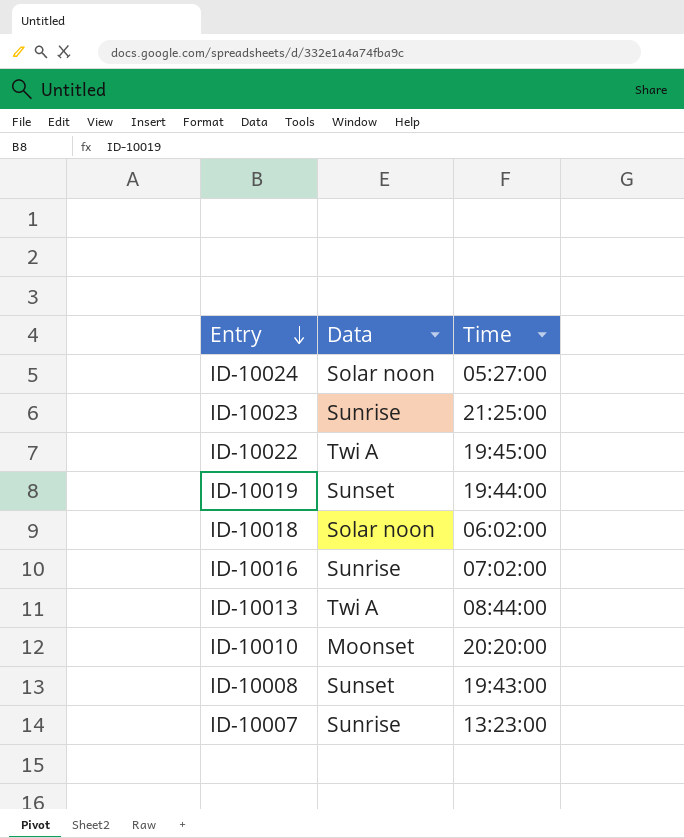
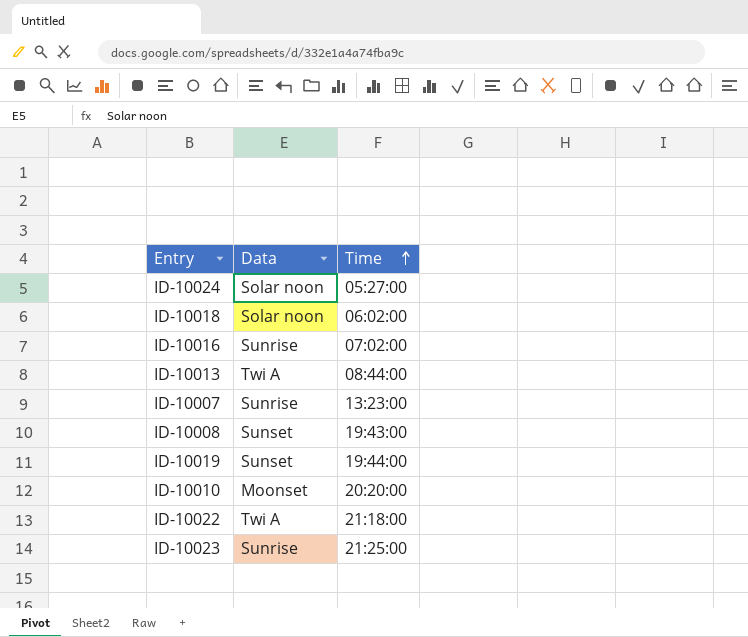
row order: Entry descending -> Time ascending
ID-10022 | Time: 19:45:00 -> 21:18:00

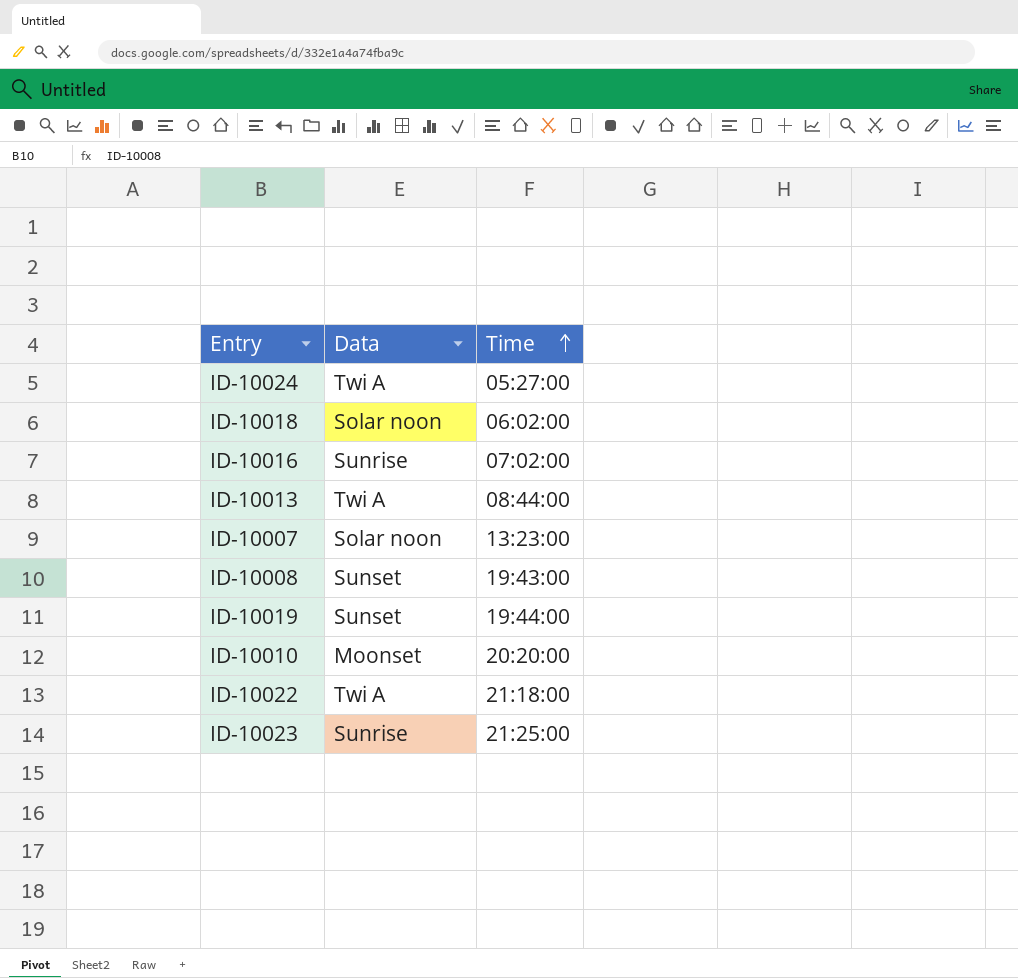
ID-10024 | Data: Solar noon -> Twi A
ID-10007 | Data: Sunrise -> Solar noon

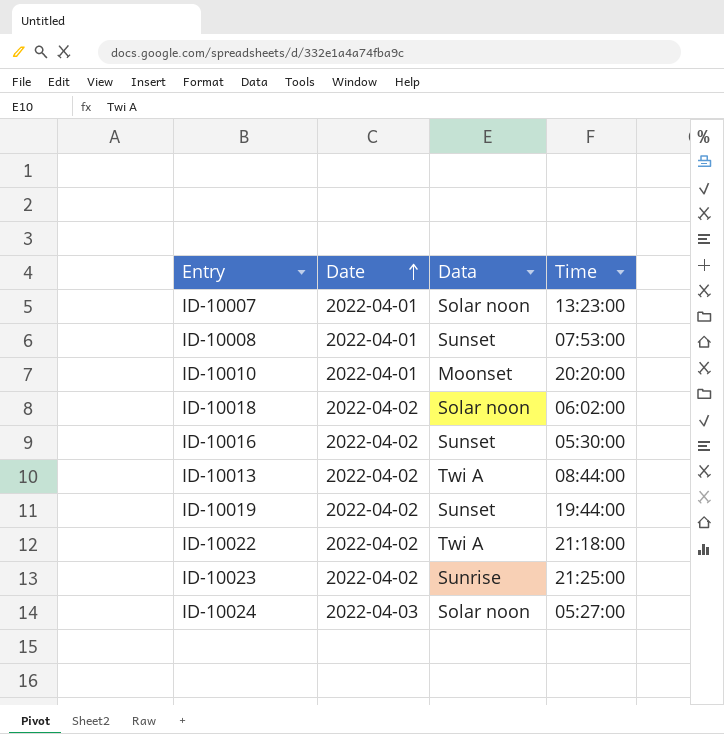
row order: Time ascending -> Date ascending
column Date | position: none -> 2
ID-10008 | Time: 19:43:00 -> 07:53:00
ID-10016 | Data: Sunrise -> Sunset
ID-10016 | Time: 07:02:00 -> 05:30:00
ID-10024 | Data: Twi A -> Solar noon

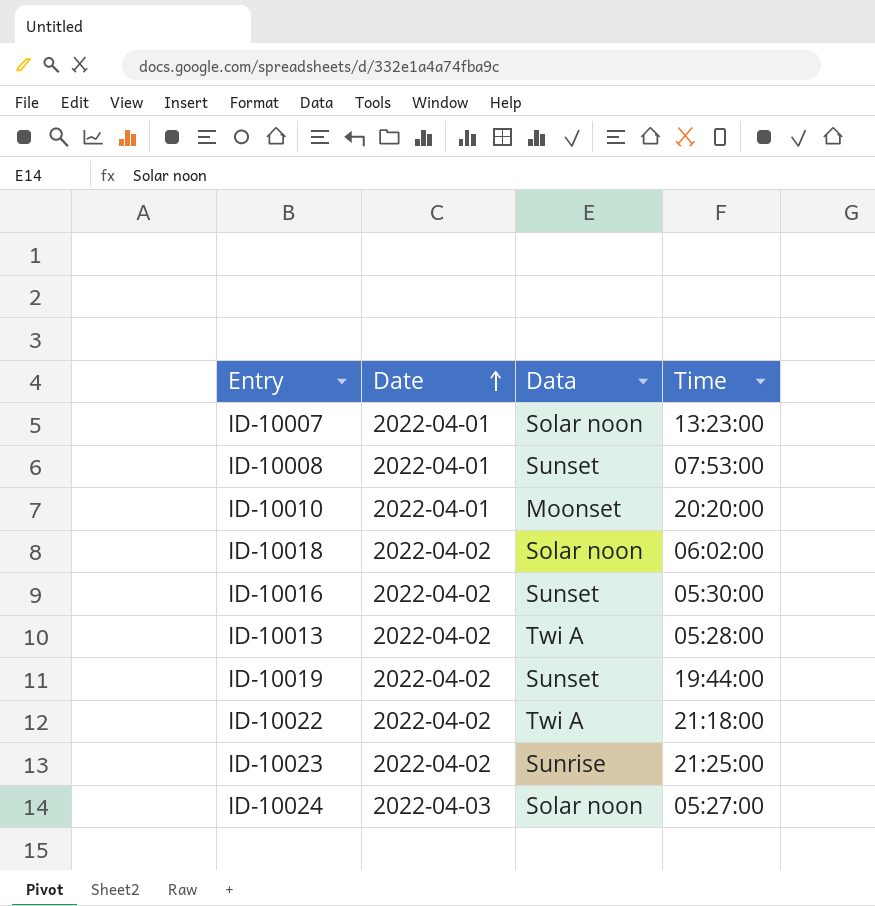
ID-10013 | Time: 08:44:00 -> 05:28:00

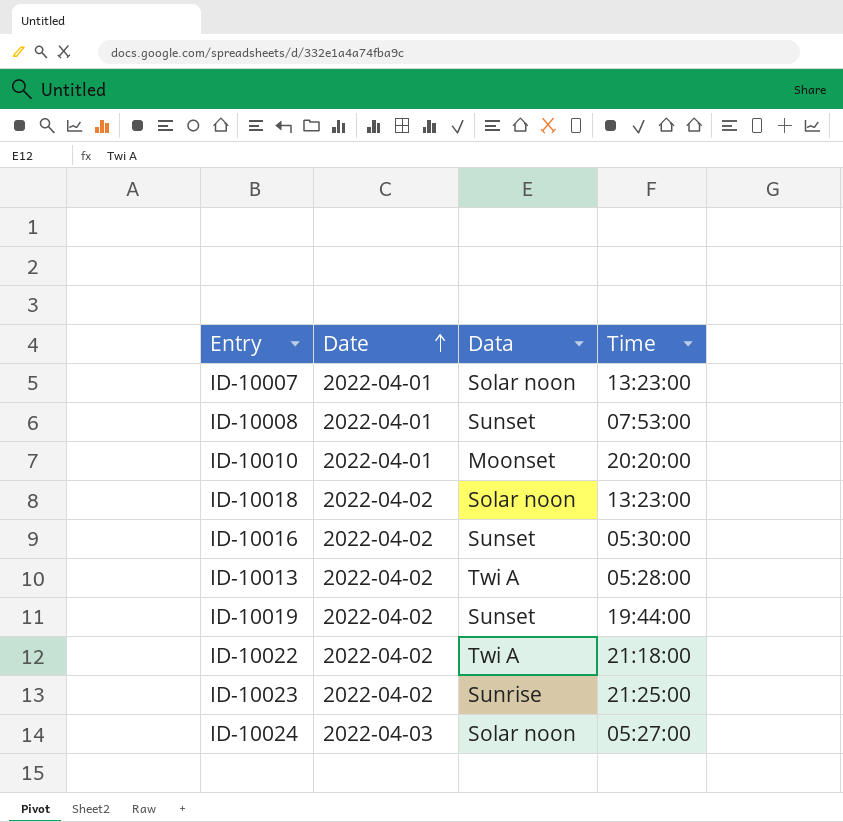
ID-10018 | Time: 06:02:00 -> 13:23:00

